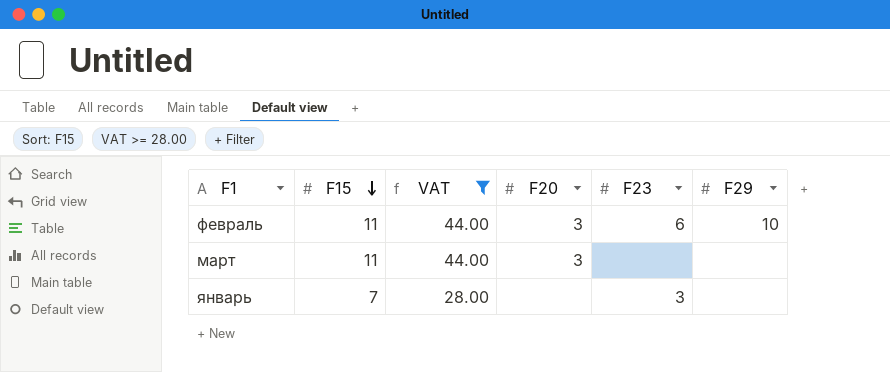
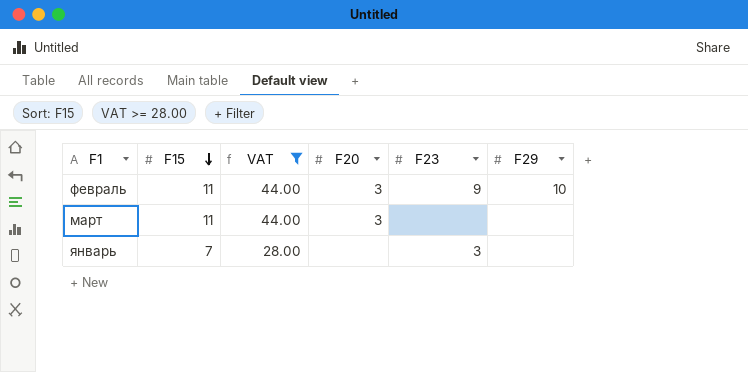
февраль | F23: 6 -> 9

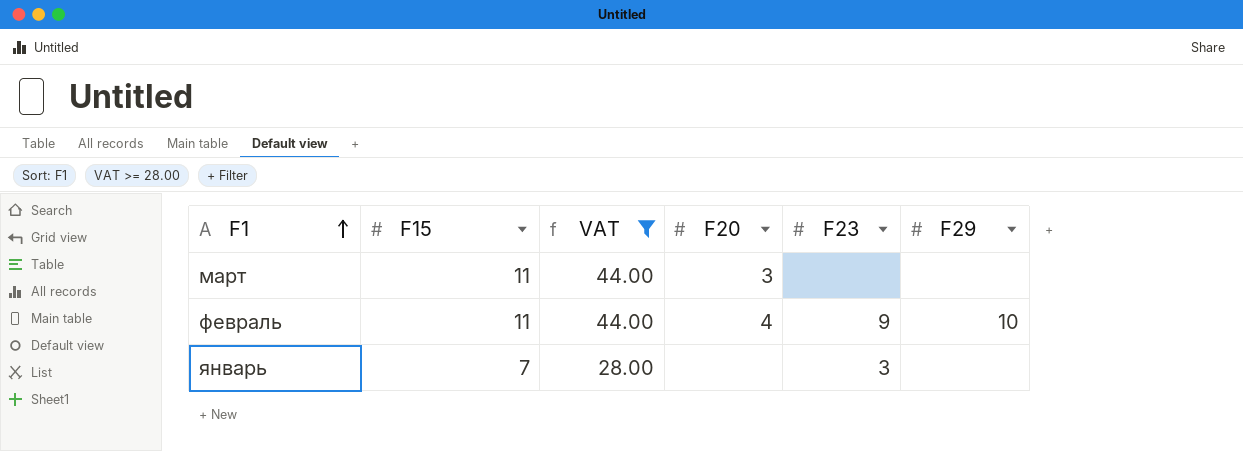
row order: F15 descending -> F1 ascending
февраль | F20: 3 -> 4

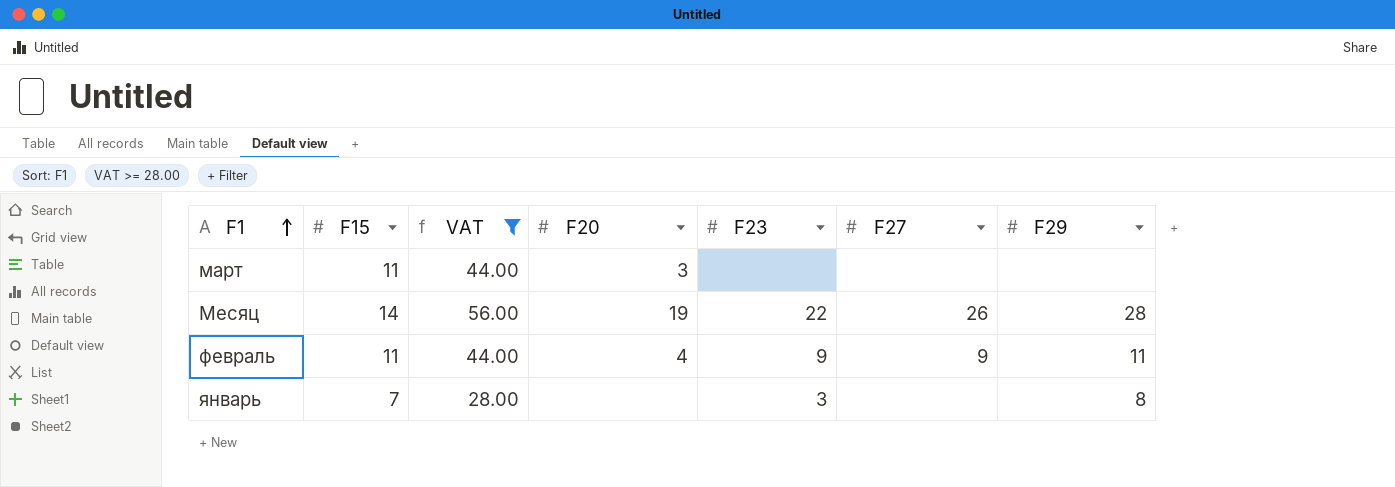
column F27 | position: none -> 6
row Месяц: none -> 14 | 56.00 | 19 | 22 | 26 | 28
февраль | F29: 10 -> 11
январь | F29: none -> 8

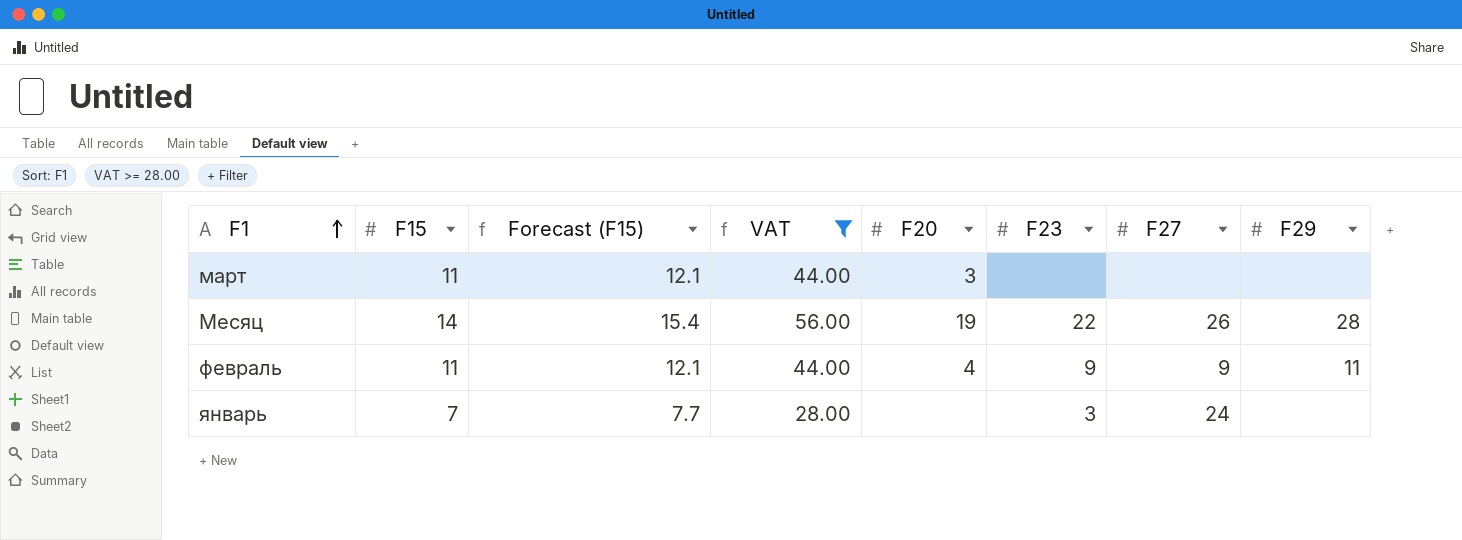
column Forecast (F15) | formula: none -> [F15] * 1.1
январь | F27: none -> 24
январь | F29: 8 -> none

